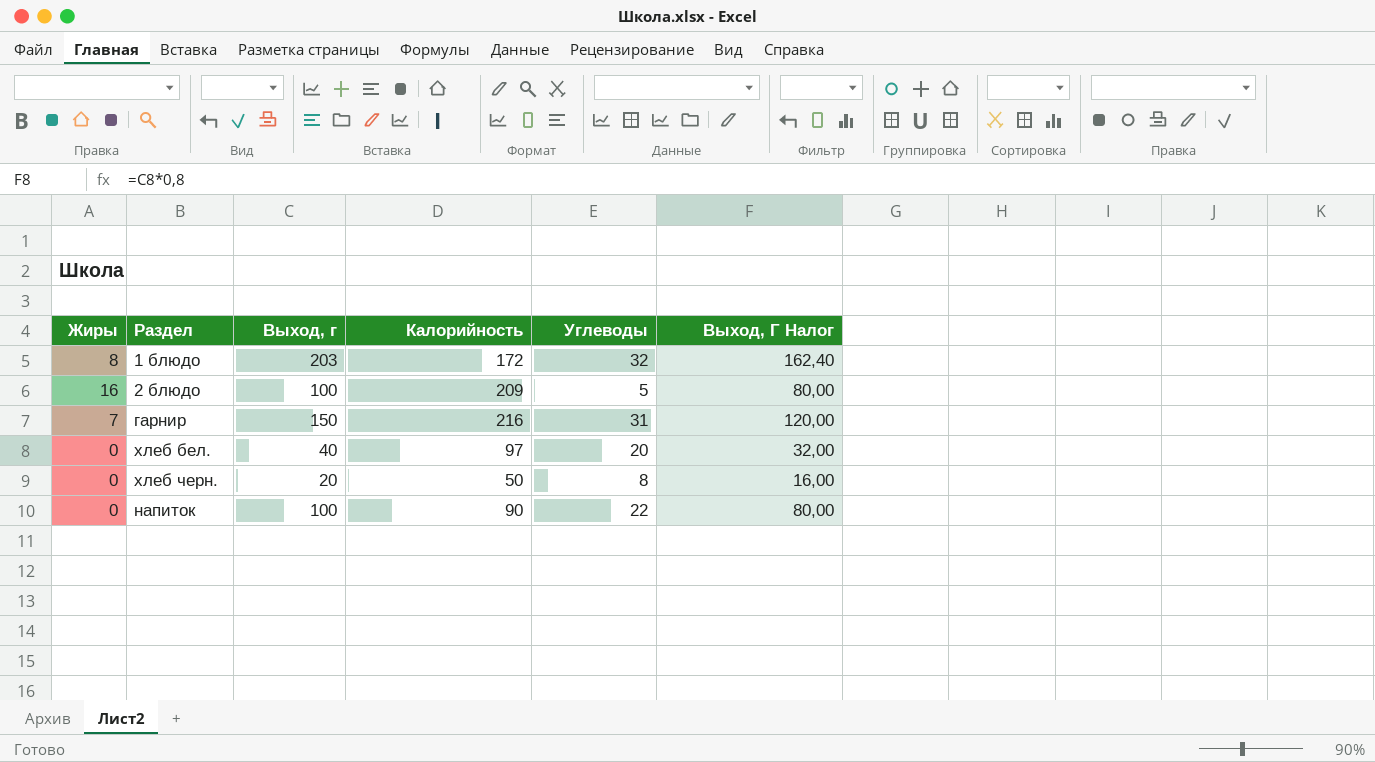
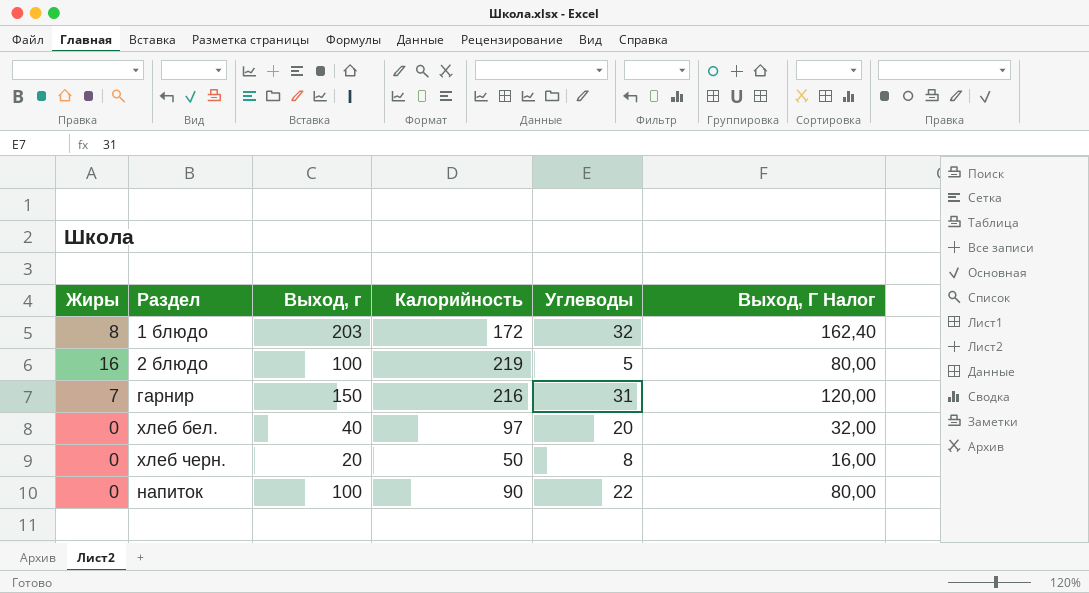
2 блюдо | Калорийность: 209 -> 219

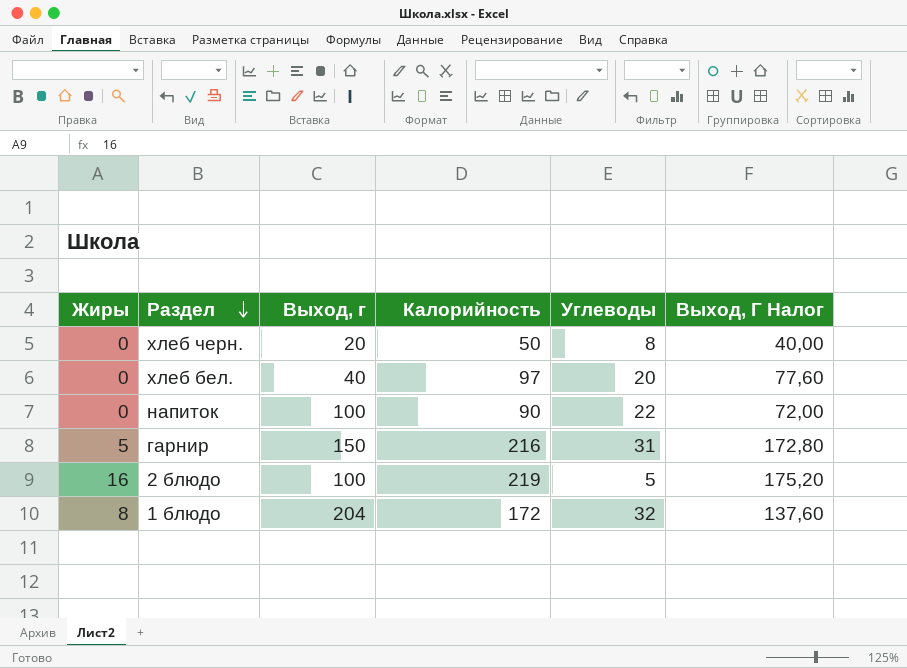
row order: none -> Раздел descending
column Выход, Г Налог | formula: [Выход, г] * 0,8 -> [Калорийность] * 0,8
гарнир | Жиры: 7 -> 5
1 блюдо | Выход, г: 203 -> 204

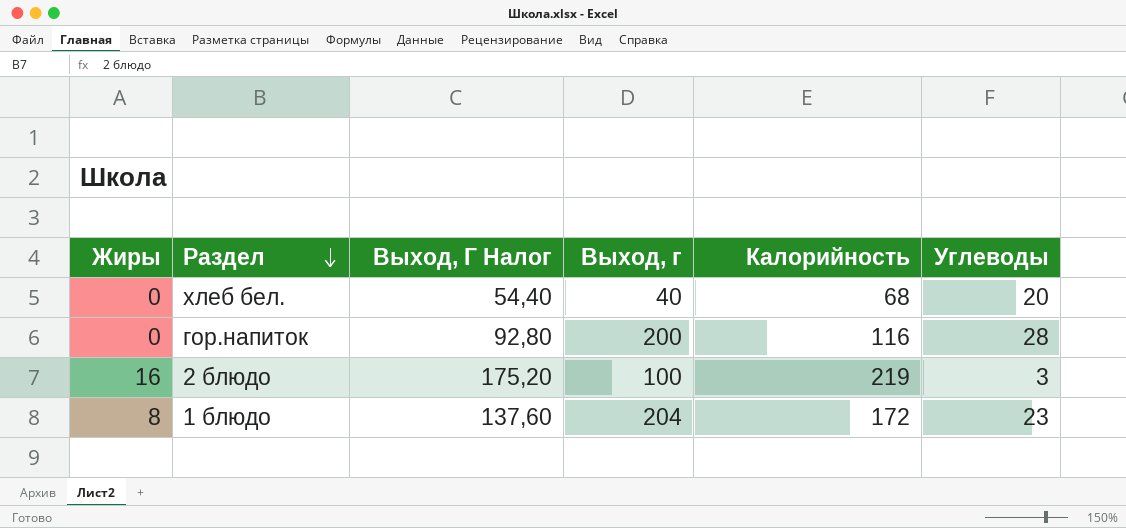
column Выход, Г Налог | position: 6 -> 3
row хлеб черн.: 0 | 20 | 50 | 8 | 40,00 -> none
row напиток: 0 | 100 | 90 | 22 | 72,00 -> none
row гарнир: 5 | 150 | 216 | 31 | 172,80 -> none
хлеб бел. | Выход, Г Налог: 77,60 -> 54,40
хлеб бел. | Калорийность: 97 -> 68
row гор.напиток: none -> 0 | 92,80 | 200 | 116 | 28
2 блюдо | Углеводы: 5 -> 3
1 блюдо | Углеводы: 32 -> 23

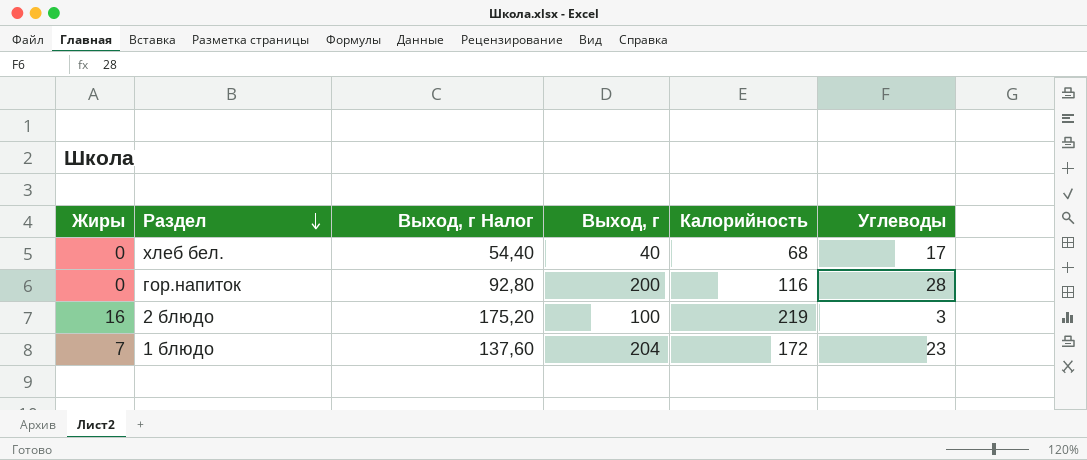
column name: Выход, Г Налог -> Выход, г Налог
хлеб бел. | Углеводы: 20 -> 17
1 блюдо | Жиры: 8 -> 7

